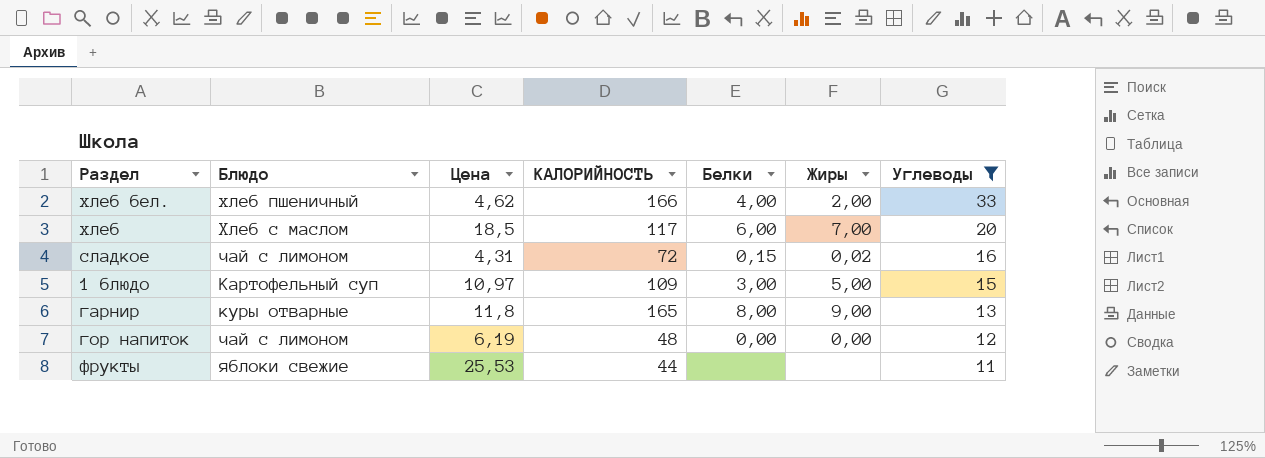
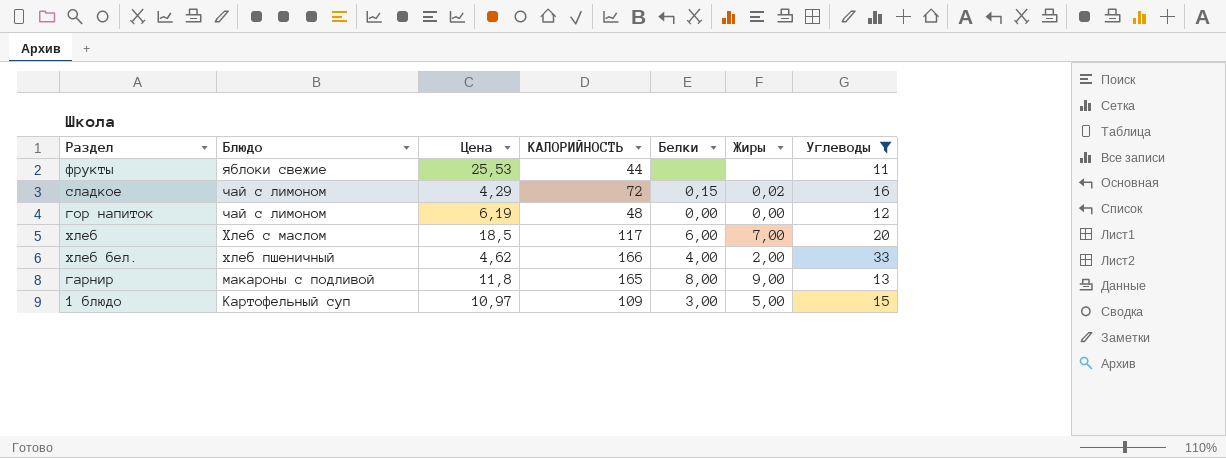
row order: Углеводы descending -> Блюдо descending
сладкое | Цена: 4,31 -> 4,29
гарнир | Блюдо: куры отварные -> макароны с подливой

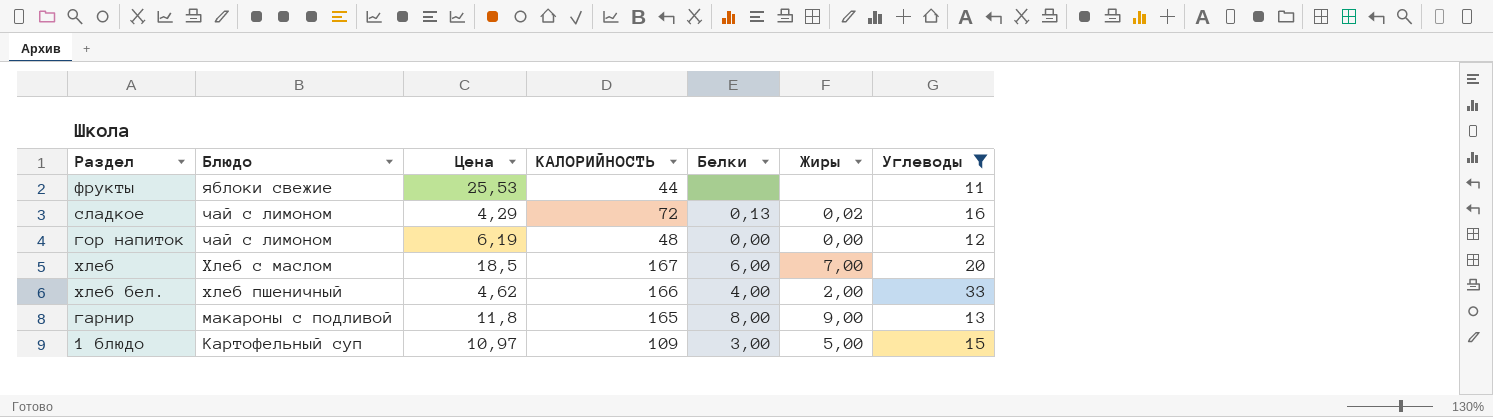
сладкое | Белки: 0,15 -> 0,13
хлеб | КАЛОРИЙНОСТЬ: 117 -> 167

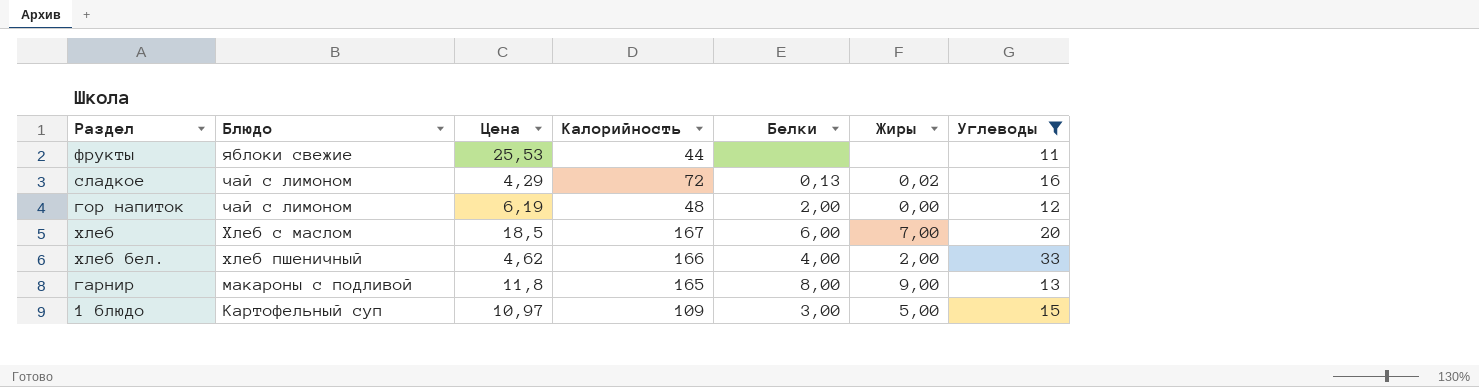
column name: КАЛОРИЙНОСТЬ -> Калорийность
гор напиток | Белки: 0,00 -> 2,00

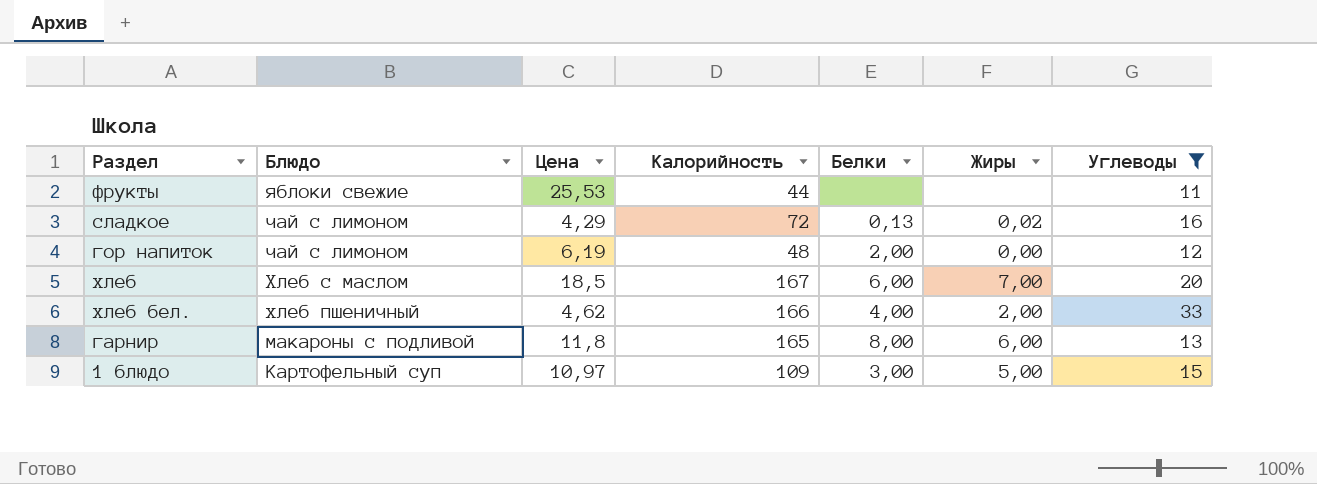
гарнир | Жиры: 9,00 -> 6,00

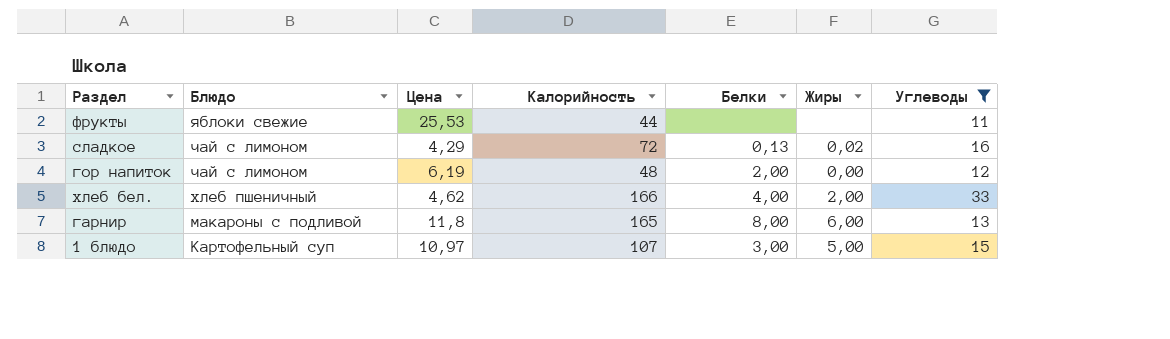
row хлеб: Хлеб с маслом | 18,5 | 167 | 6,00 | 7,00 | 20 -> none
1 блюдо | Калорийность: 109 -> 107

